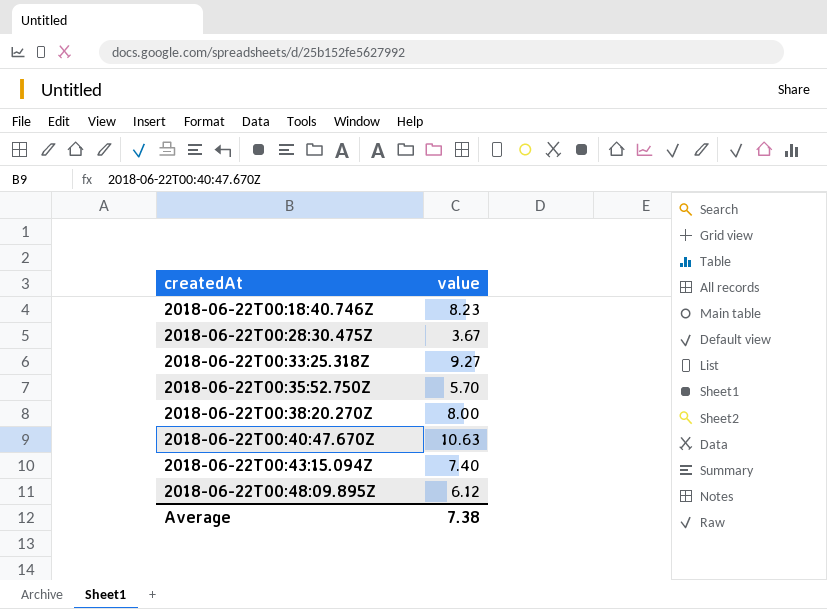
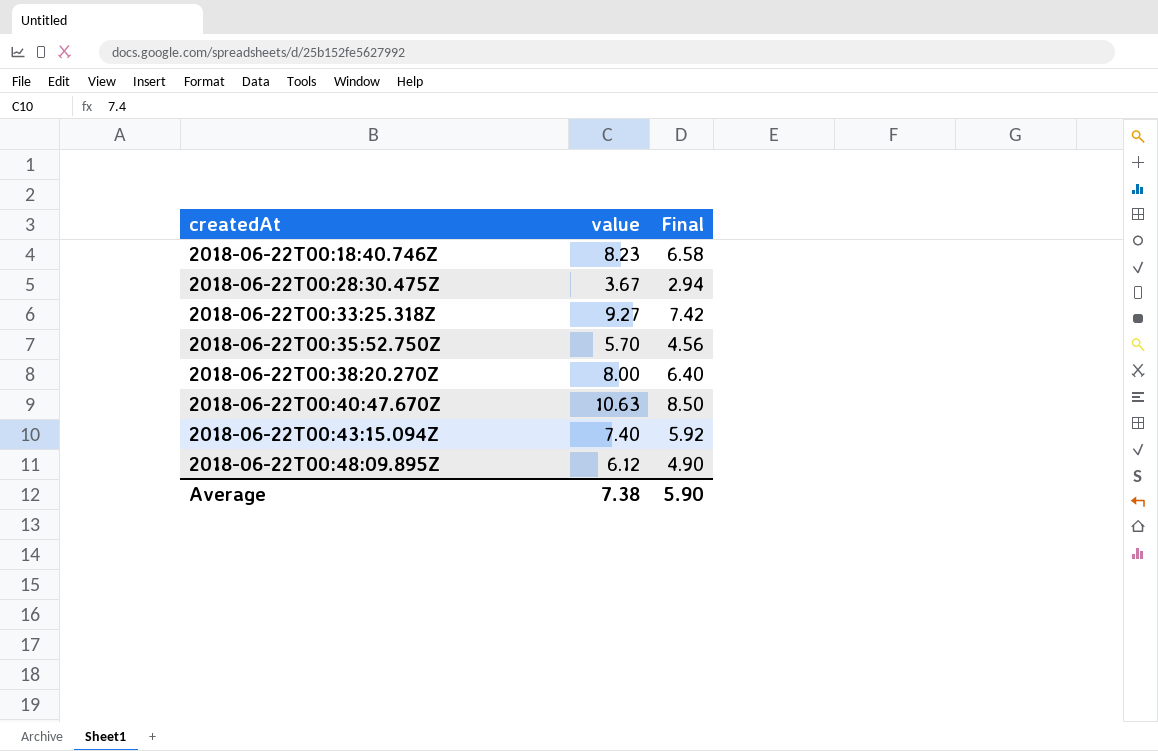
column Final | formula: none -> [value] * 0.8

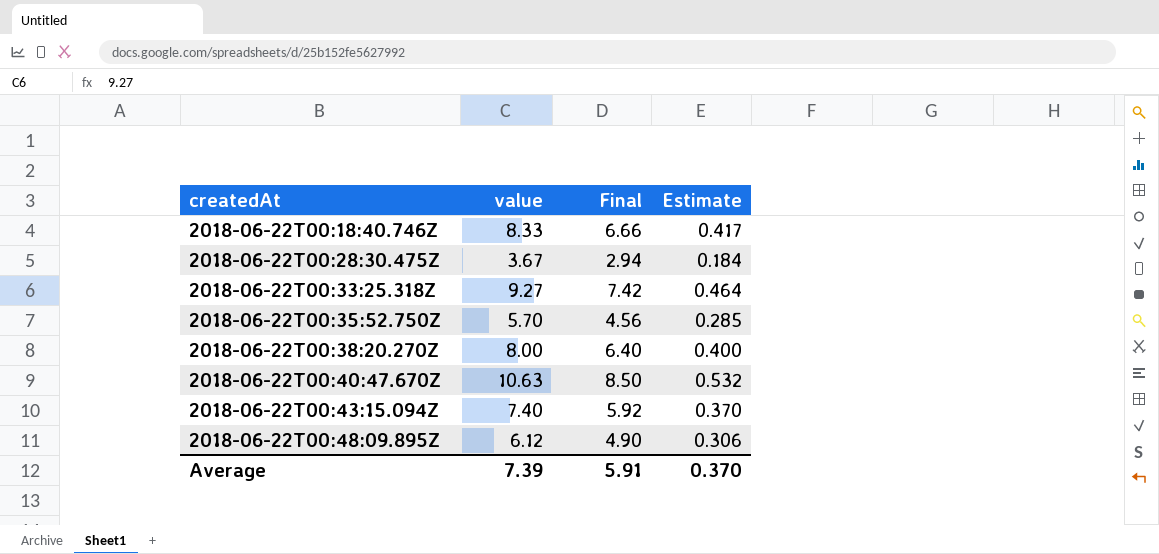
column Estimate | formula: none -> [value] * 0.05
2018-06-22T00:18:40.746Z | value: 8.23 -> 8.33
2018-06-22T00:18:40.746Z | Final: 6.58 -> 6.66
Average | value: 7.38 -> 7.39
Average | Final: 5.90 -> 5.91

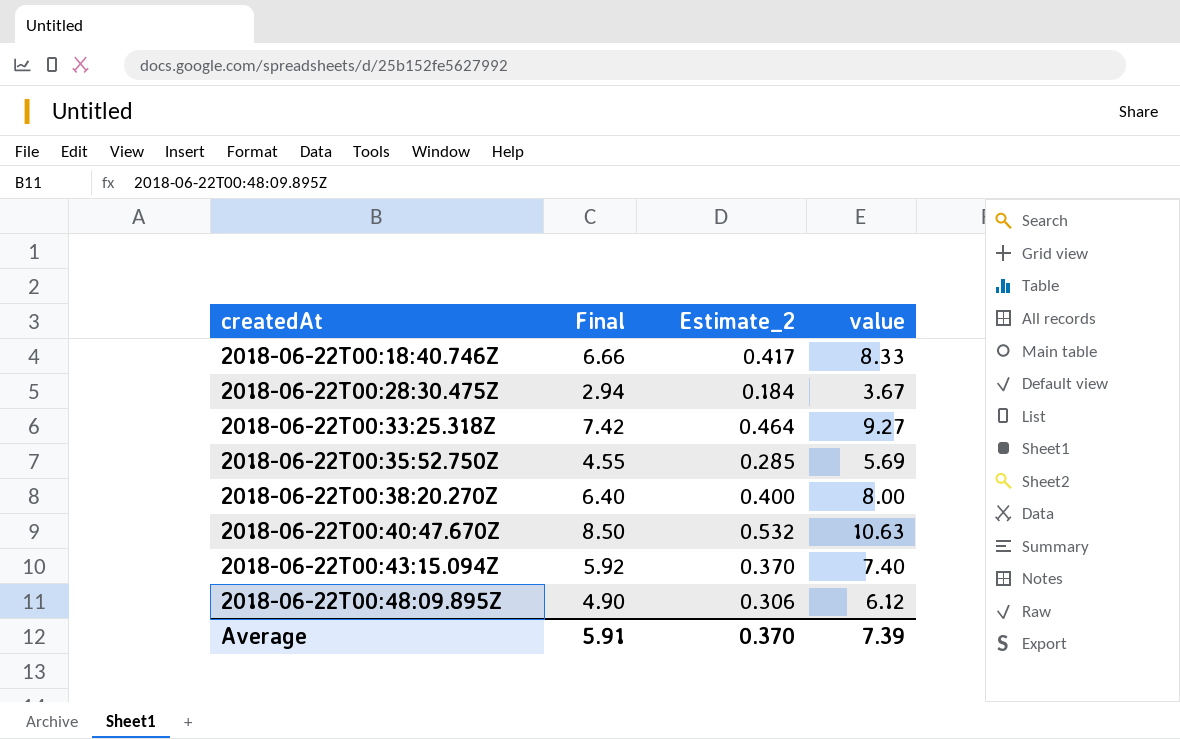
column name: Estimate -> Estimate_2
column value | position: 2 -> 4
2018-06-22T00:35:52.750Z | Final: 4.56 -> 4.55
2018-06-22T00:35:52.750Z | value: 5.70 -> 5.69

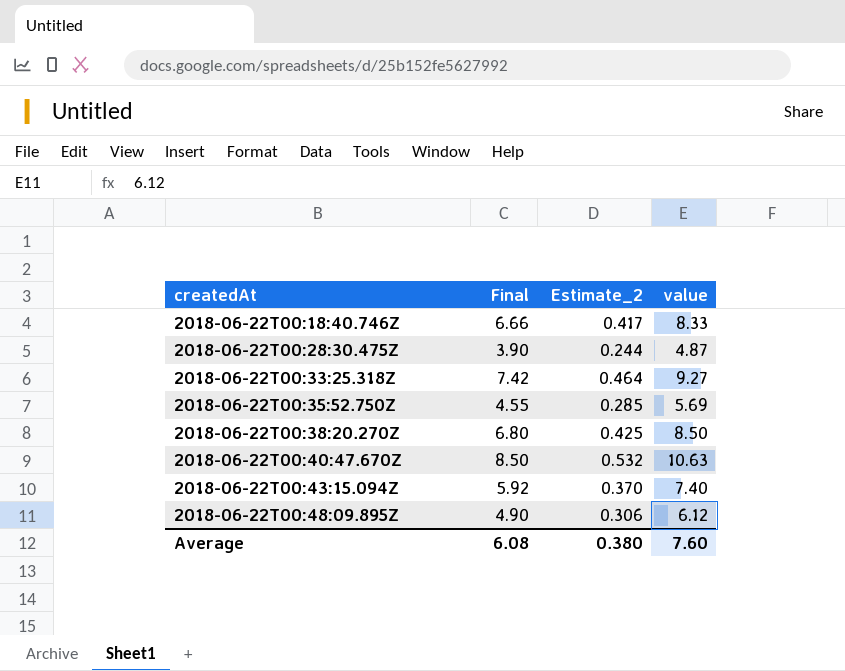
2018-06-22T00:28:30.475Z | Final: 2.94 -> 3.90
2018-06-22T00:28:30.475Z | Estimate_2: 0.184 -> 0.244
2018-06-22T00:28:30.475Z | value: 3.67 -> 4.87
2018-06-22T00:38:20.270Z | Final: 6.40 -> 6.80
2018-06-22T00:38:20.270Z | Estimate_2: 0.400 -> 0.425
2018-06-22T00:38:20.270Z | value: 8.00 -> 8.50
Average | Final: 5.91 -> 6.08
Average | Estimate_2: 0.370 -> 0.380
Average | value: 7.39 -> 7.60

